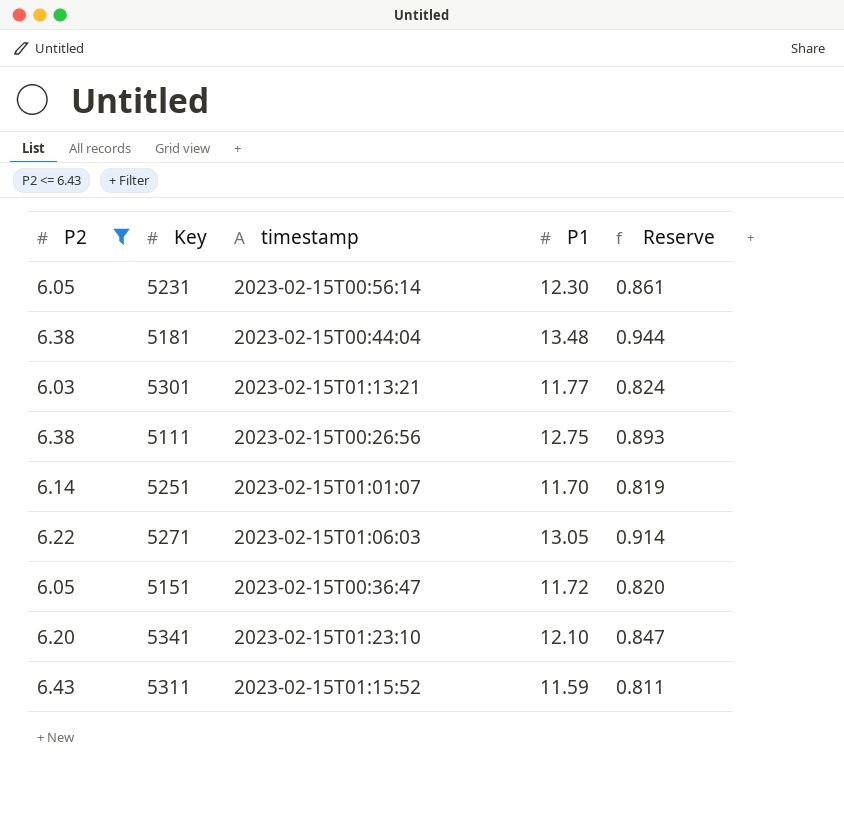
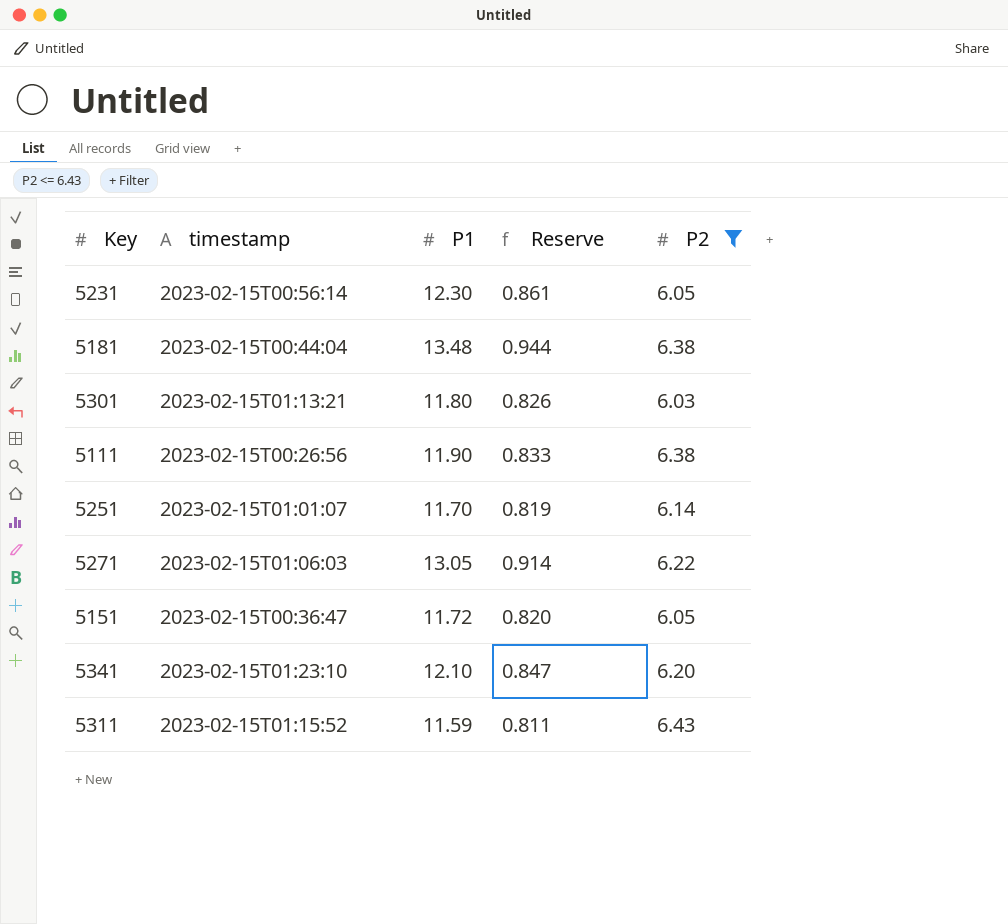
column P2 | position: 1 -> 5
5301 | P1: 11.77 -> 11.80
5301 | Reserve: 0.824 -> 0.826
5111 | P1: 12.75 -> 11.90
5111 | Reserve: 0.893 -> 0.833

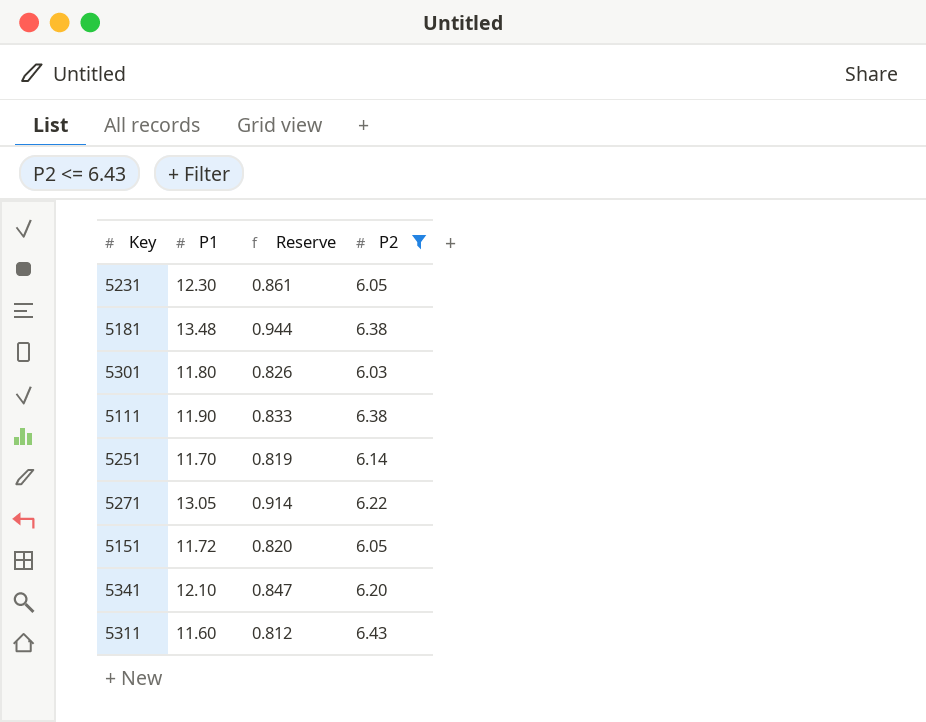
column timestamp | position: 2 -> none
5311 | P1: 11.59 -> 11.60
5311 | Reserve: 0.811 -> 0.812

